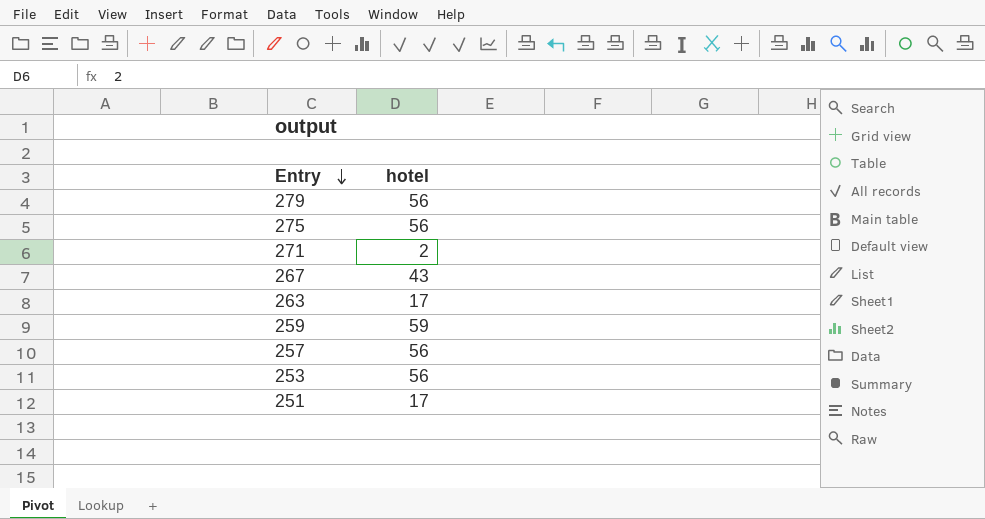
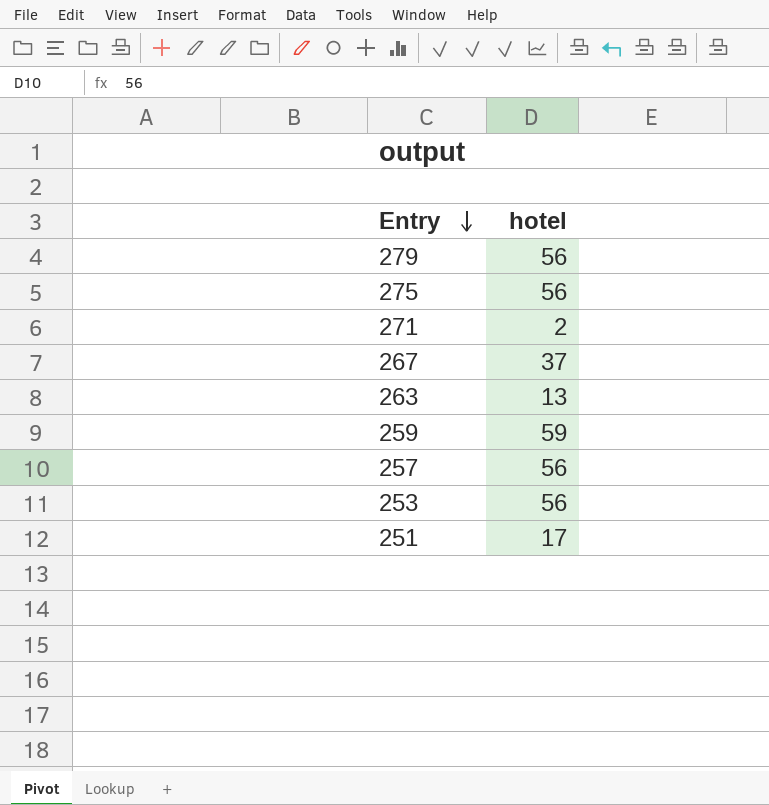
267 | hotel: 43 -> 37
263 | hotel: 17 -> 13

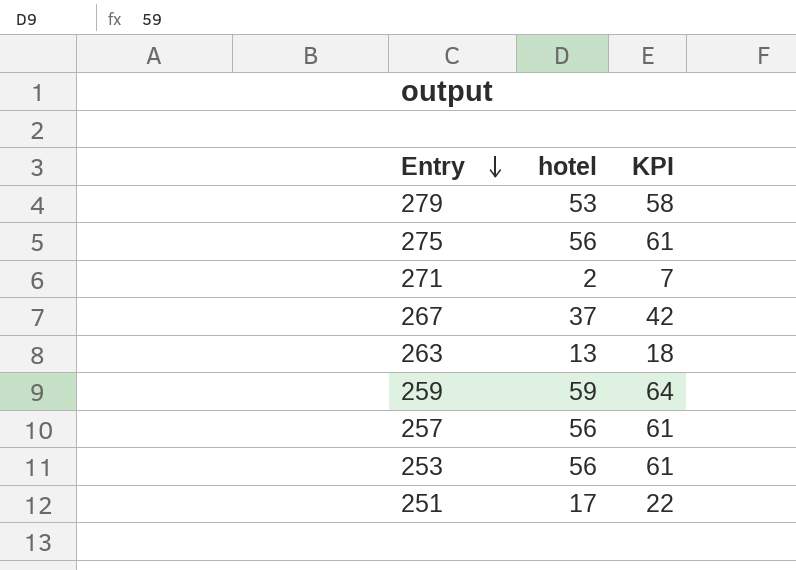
column KPI | formula: none -> [hotel] + 5
279 | hotel: 56 -> 53

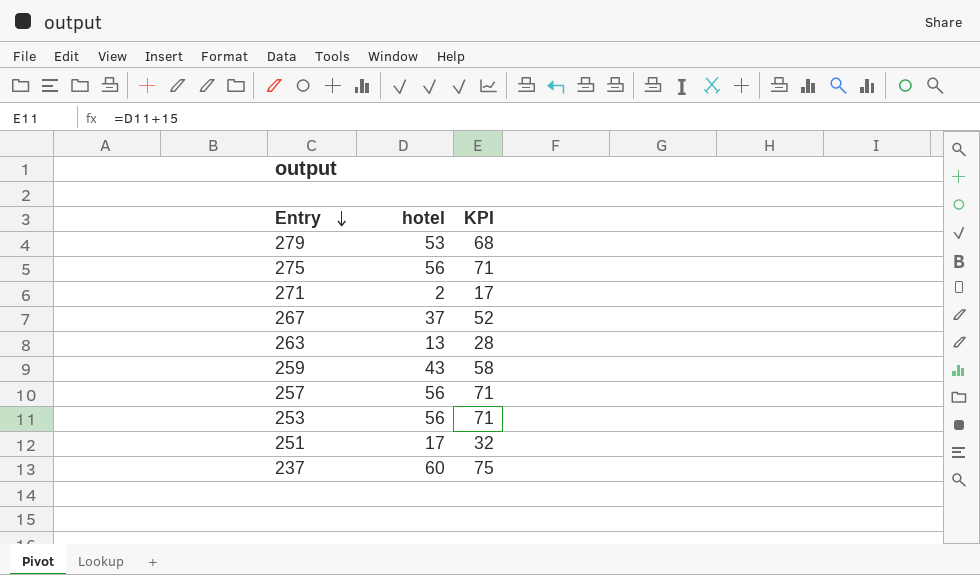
column KPI | formula: [hotel] + 5 -> [hotel] + 15
259 | hotel: 59 -> 43
row 237: none -> 60 | 75

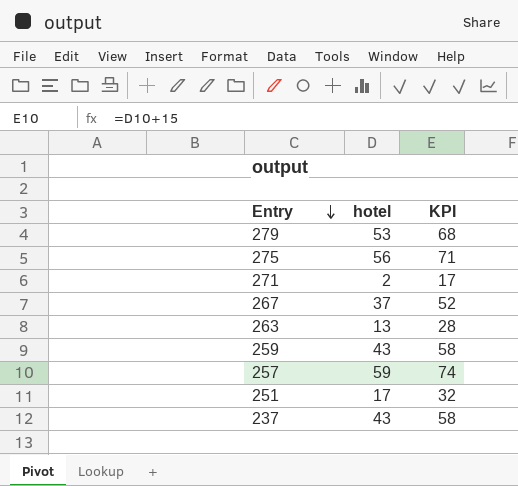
row 253: 56 | 71 -> none
257 | hotel: 56 -> 59
257 | KPI: 71 -> 74
237 | hotel: 60 -> 43
237 | KPI: 75 -> 58

